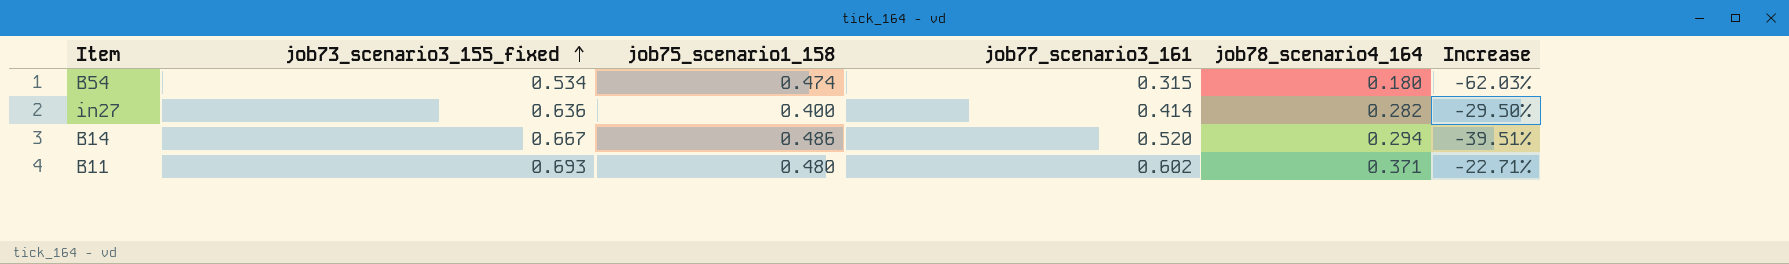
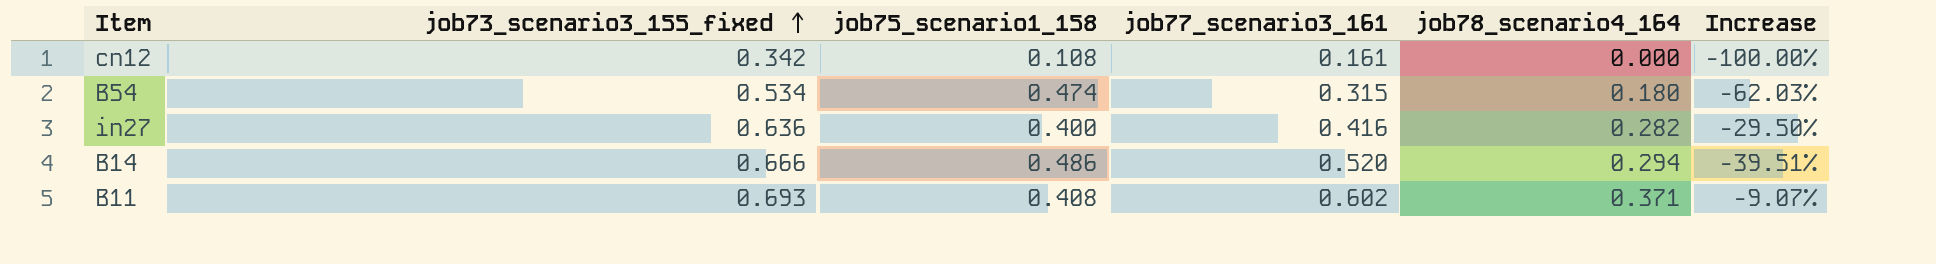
row cn12: none -> 0.342 | 0.108 | 0.161 | 0.000 | -100.00%
in27 | job77_scenario3_161: 0.414 -> 0.416
B14 | job73_scenario3_155_fixed: 0.667 -> 0.666
B11 | job75_scenario1_158: 0.480 -> 0.408
B11 | Increase: -22.71% -> -9.07%

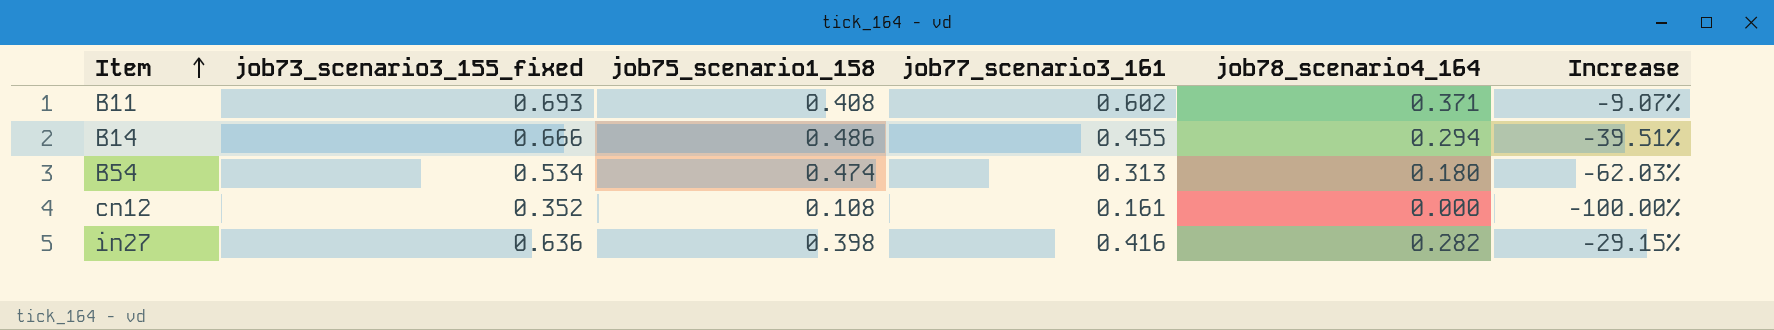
row order: job73_scenario3_155_fixed ascending -> Item ascending
B14 | job77_scenario3_161: 0.520 -> 0.455
B54 | job77_scenario3_161: 0.315 -> 0.313
cn12 | job73_scenario3_155_fixed: 0.342 -> 0.352
in27 | job75_scenario1_158: 0.400 -> 0.398
in27 | Increase: -29.50% -> -29.15%

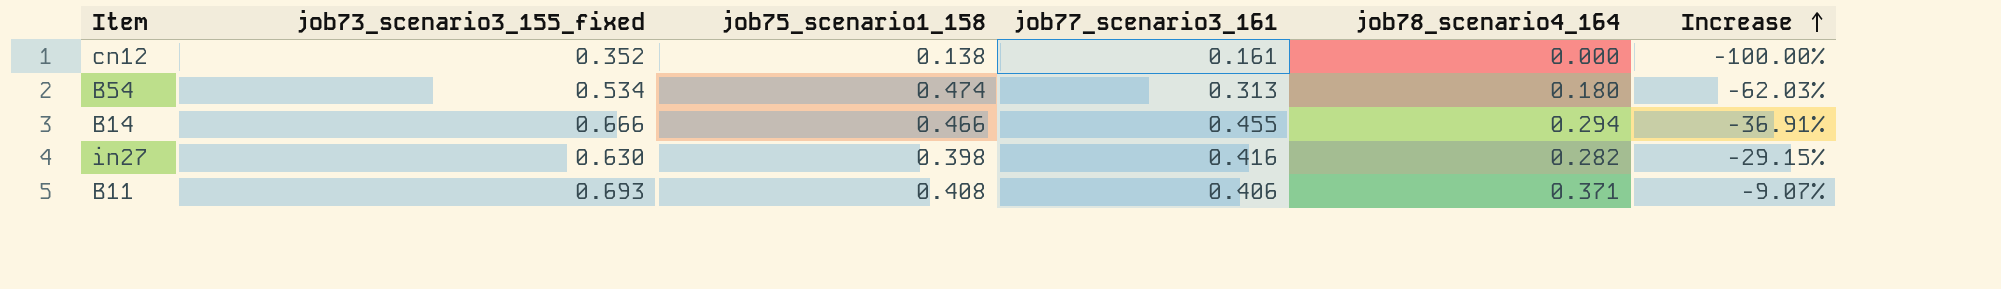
row order: Item ascending -> Increase ascending
cn12 | job75_scenario1_158: 0.108 -> 0.138
B14 | job75_scenario1_158: 0.486 -> 0.466
B14 | Increase: -39.51% -> -36.91%
in27 | job73_scenario3_155_fixed: 0.636 -> 0.630
B11 | job77_scenario3_161: 0.602 -> 0.406

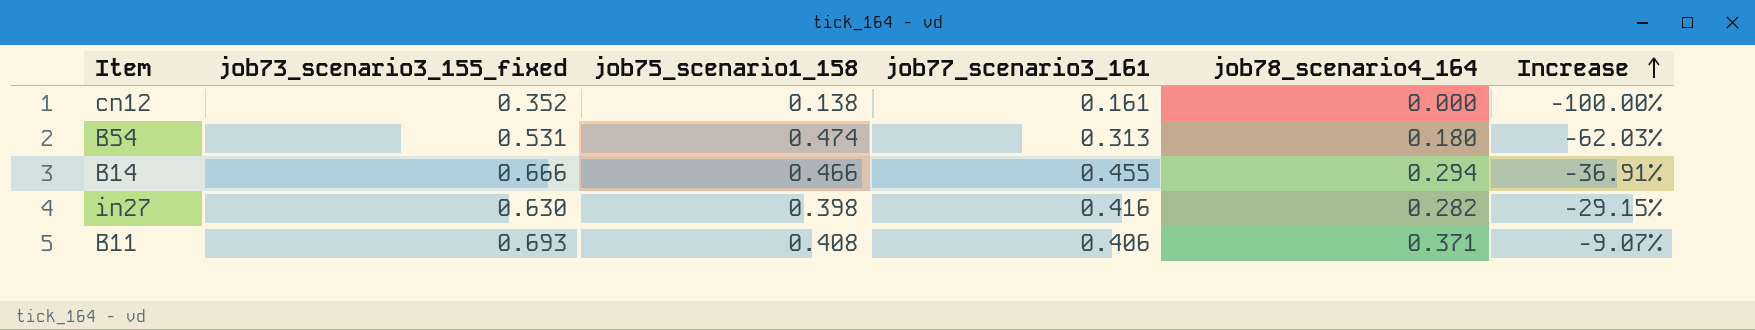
B54 | job73_scenario3_155_fixed: 0.534 -> 0.531

